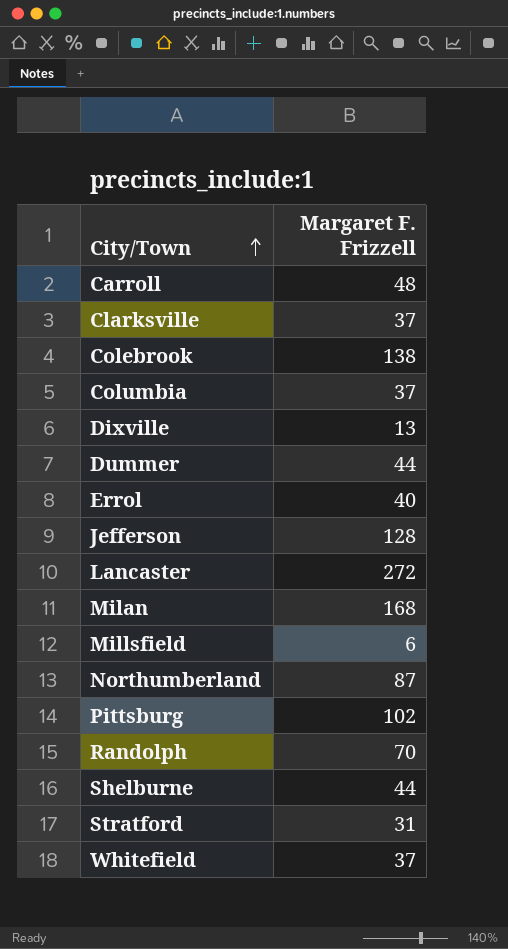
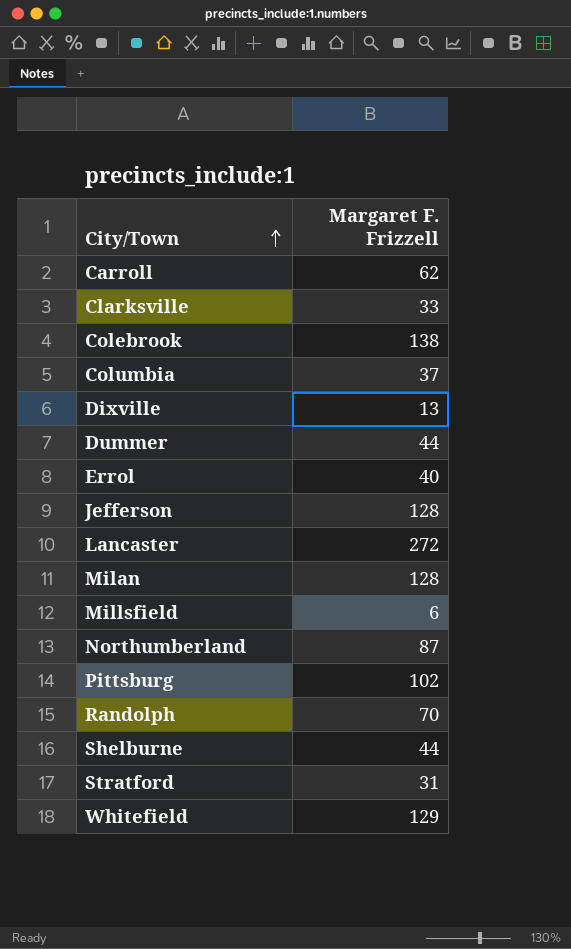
Carroll | Margaret F. Frizzell: 48 -> 62
Clarksville | Margaret F. Frizzell: 37 -> 33
Milan | Margaret F. Frizzell: 168 -> 128
Whitefield | Margaret F. Frizzell: 37 -> 129

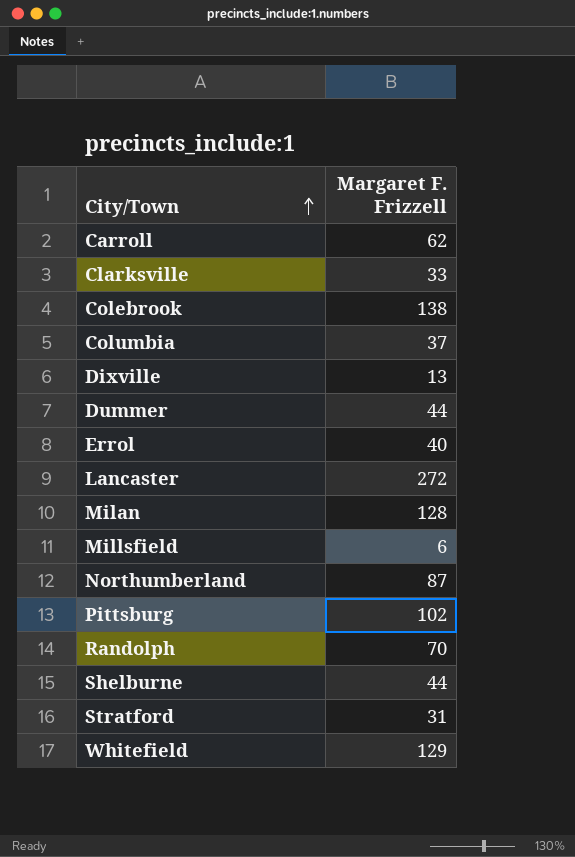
row Jefferson: 128 -> none

